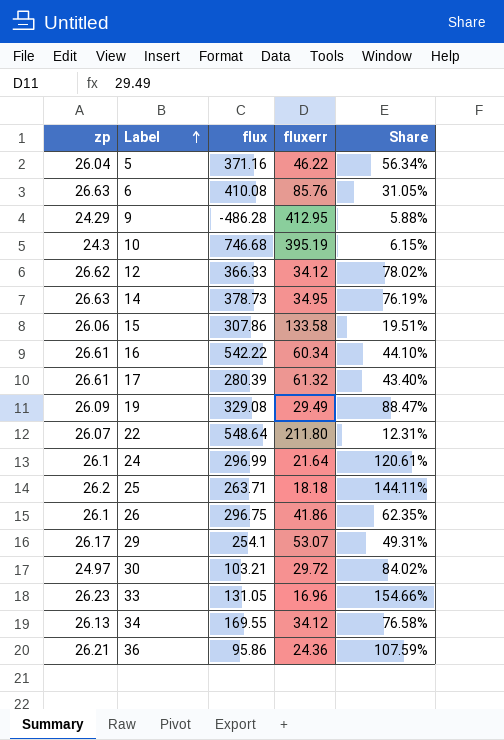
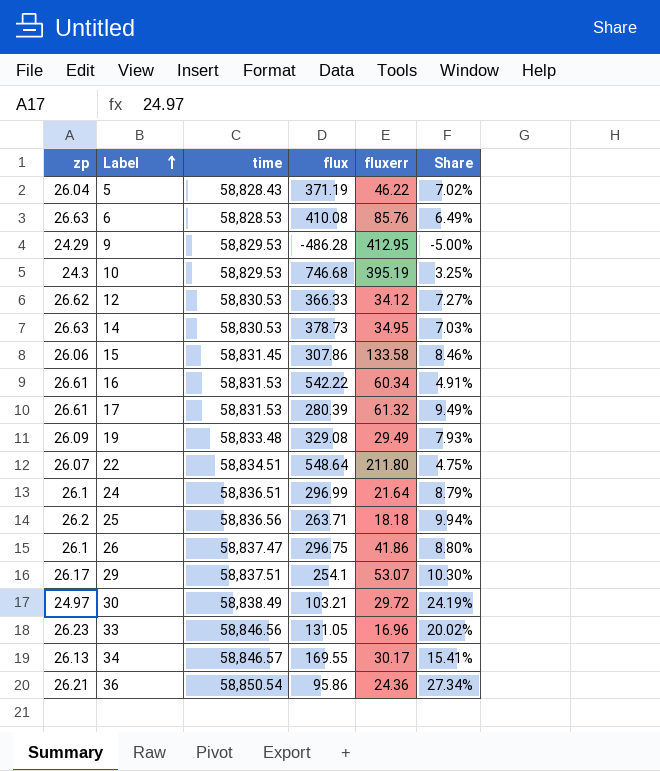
column time | position: none -> 3
column Share | formula: [zp] / [fluxerr] -> [zp] / [flux]
5 | flux: 371.16 -> 371.19
34 | fluxerr: 34.12 -> 30.17

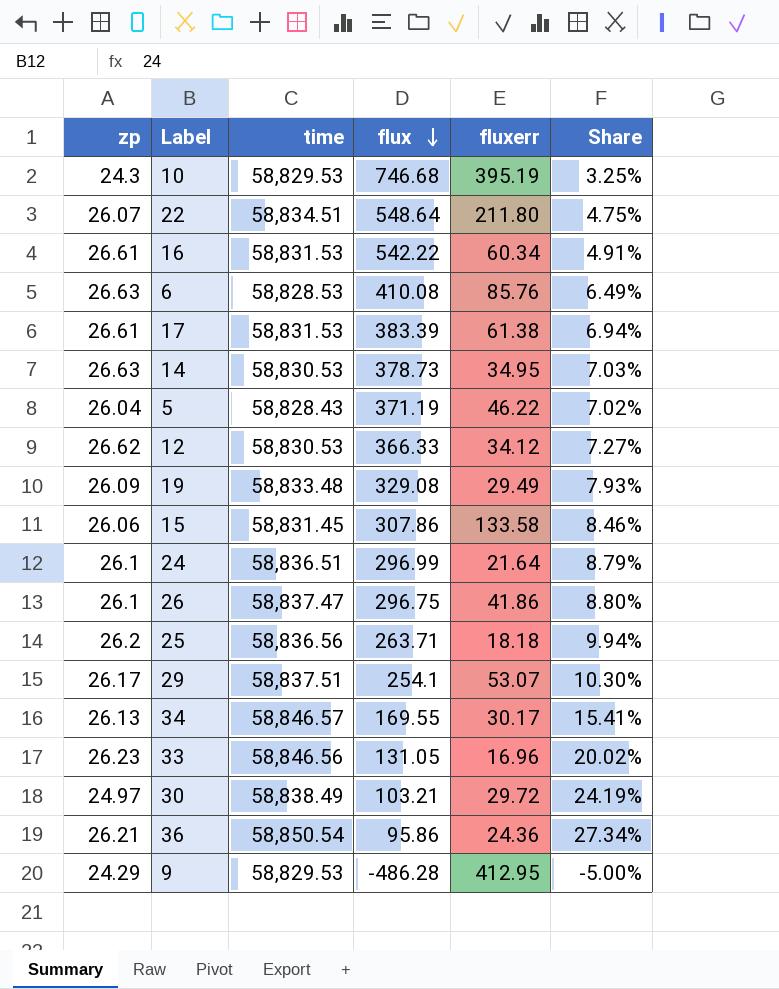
row order: Label ascending -> flux descending
17 | flux: 280.39 -> 383.39
17 | fluxerr: 61.32 -> 61.38
17 | Share: 9.49% -> 6.94%

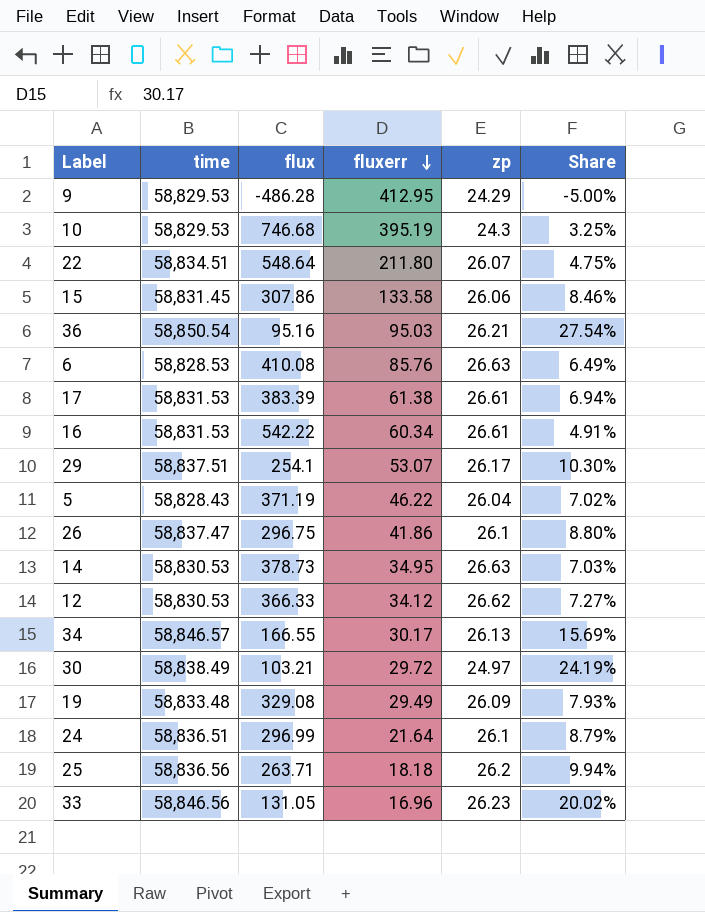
row order: flux descending -> fluxerr descending
column zp | position: 1 -> 5
36 | flux: 95.86 -> 95.16
36 | fluxerr: 24.36 -> 95.03
36 | Share: 27.34% -> 27.54%
34 | flux: 169.55 -> 166.55
34 | Share: 15.41% -> 15.69%

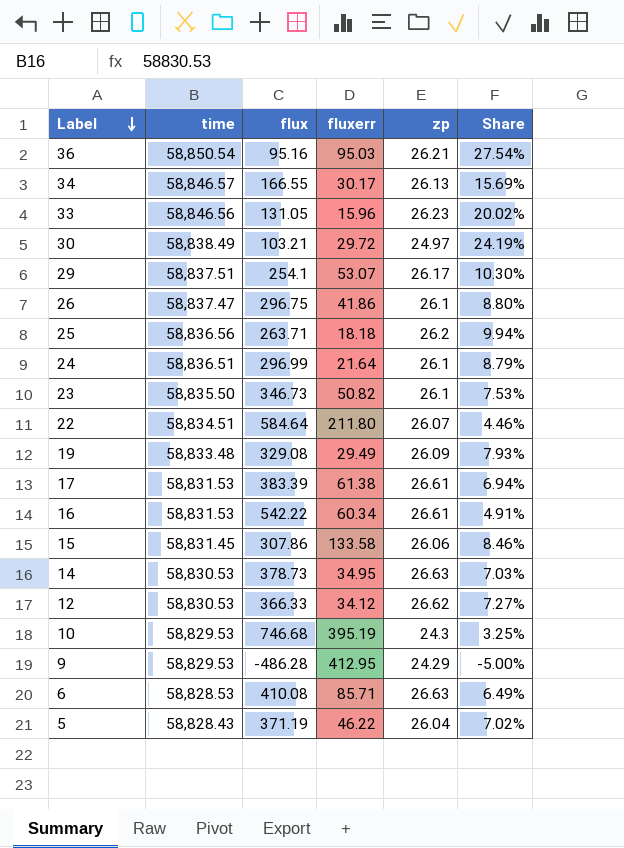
row order: fluxerr descending -> Label descending
33 | fluxerr: 16.96 -> 15.96
row 23: none -> 58,835.50 | 346.73 | 50.82 | 26.1 | 7.53%
22 | flux: 548.64 -> 584.64
22 | Share: 4.75% -> 4.46%
6 | fluxerr: 85.76 -> 85.71

